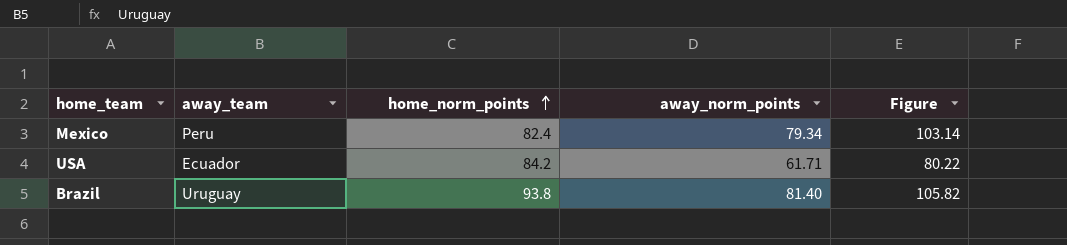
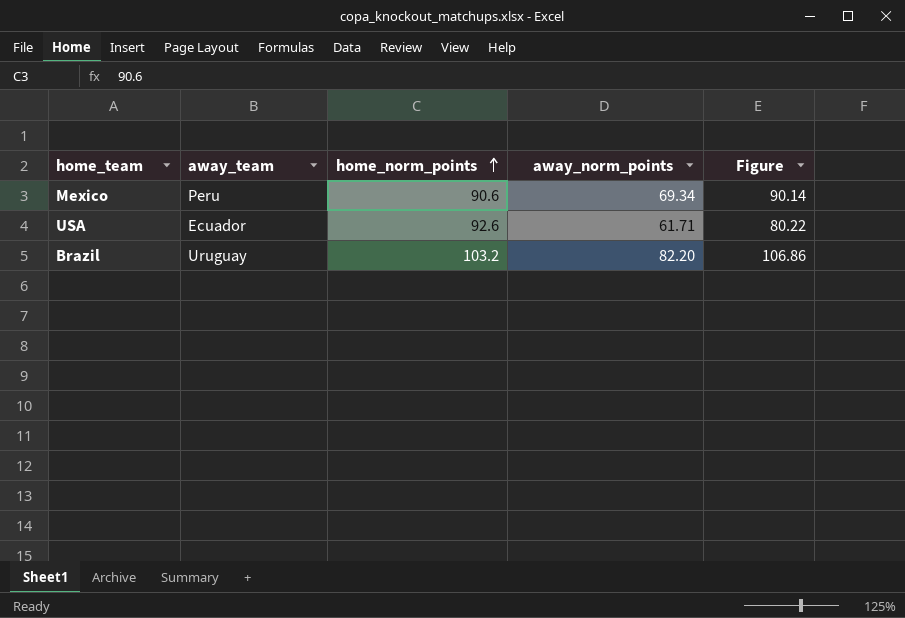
Mexico | home_norm_points: 82.4 -> 90.6
Mexico | away_norm_points: 79.34 -> 69.34
Mexico | Figure: 103.14 -> 90.14
USA | home_norm_points: 84.2 -> 92.6
Brazil | home_norm_points: 93.8 -> 103.2
Brazil | away_norm_points: 81.40 -> 82.20
Brazil | Figure: 105.82 -> 106.86

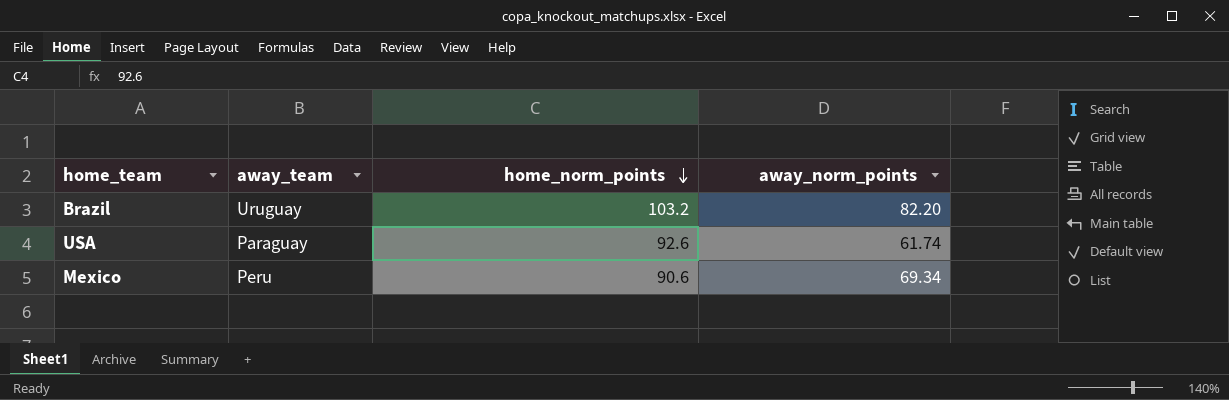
row order: home_norm_points ascending -> home_norm_points descending
column Figure | formula: [away_norm_points] * 1.3 -> none
USA | away_team: Ecuador -> Paraguay
USA | away_norm_points: 61.71 -> 61.74

